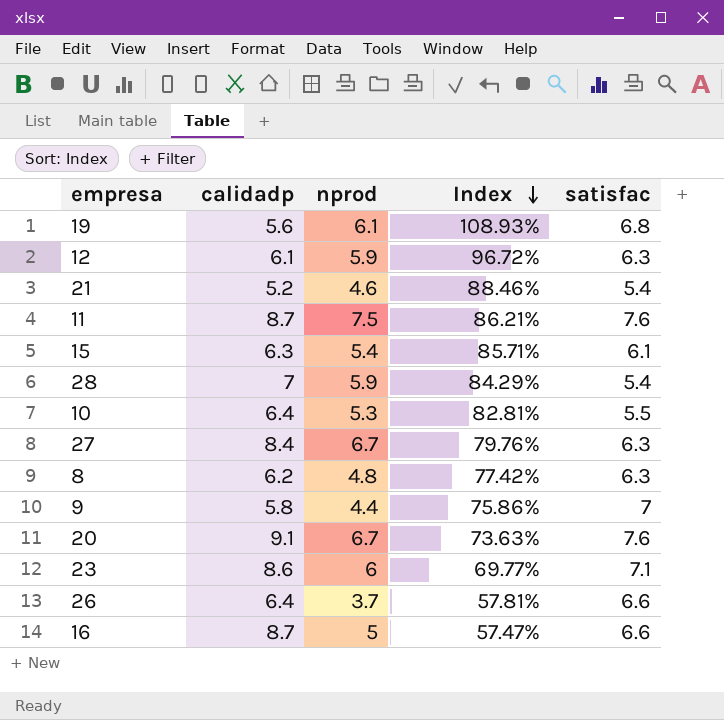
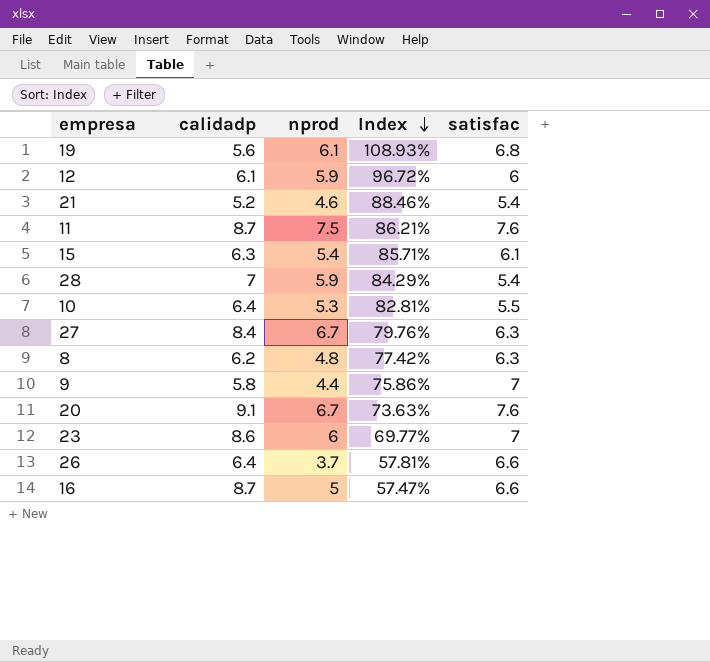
12 | satisfac: 6.3 -> 6
23 | satisfac: 7.1 -> 7

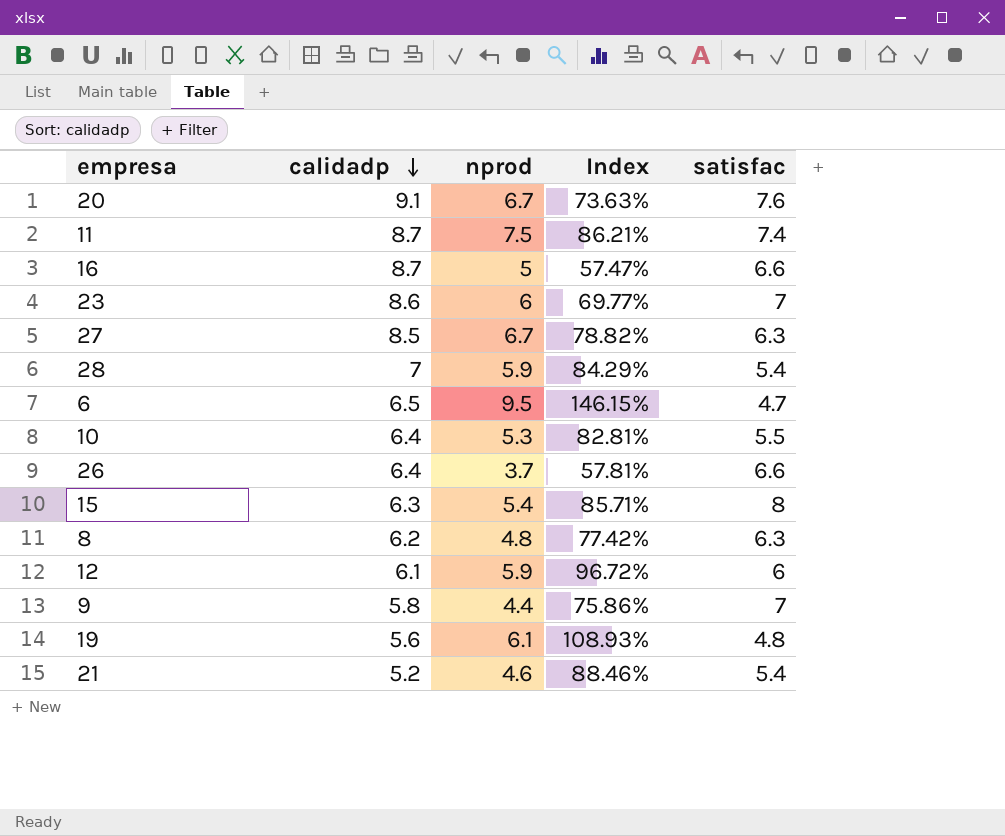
row order: Index descending -> calidadp descending
11 | satisfac: 7.6 -> 7.4
27 | calidadp: 8.4 -> 8.5
27 | Index: 79.76% -> 78.82%
row 6: none -> 6.5 | 9.5 | 146.15% | 4.7
15 | satisfac: 6.1 -> 8
19 | satisfac: 6.8 -> 4.8

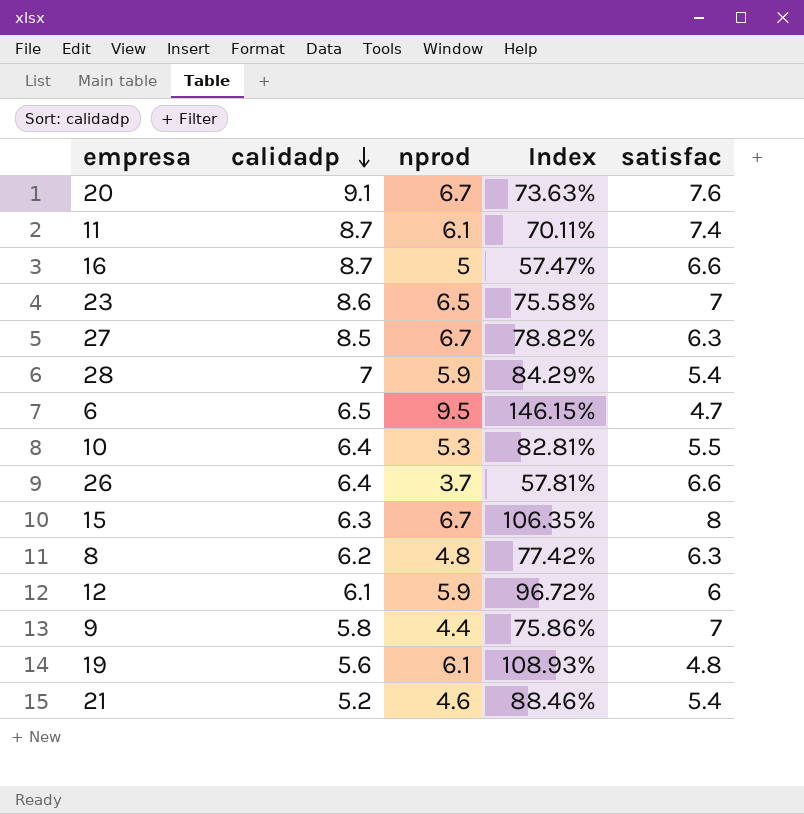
11 | nprod: 7.5 -> 6.1
11 | Index: 86.21% -> 70.11%
23 | nprod: 6 -> 6.5
23 | Index: 69.77% -> 75.58%
15 | nprod: 5.4 -> 6.7
15 | Index: 85.71% -> 106.35%

